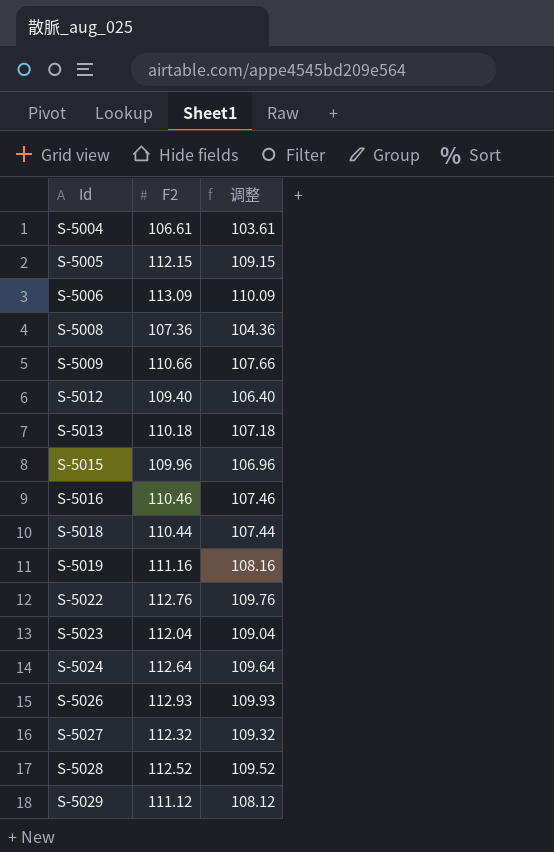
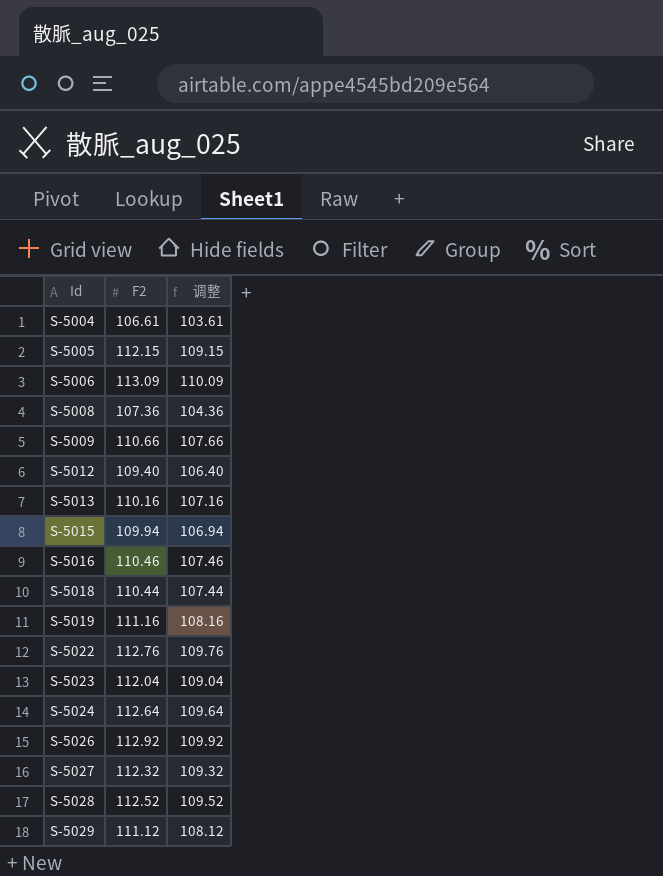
S-5013 | F2: 110.18 -> 110.16
S-5013 | 调整: 107.18 -> 107.16
S-5015 | F2: 109.96 -> 109.94
S-5015 | 调整: 106.96 -> 106.94
S-5026 | F2: 112.93 -> 112.92
S-5026 | 调整: 109.93 -> 109.92

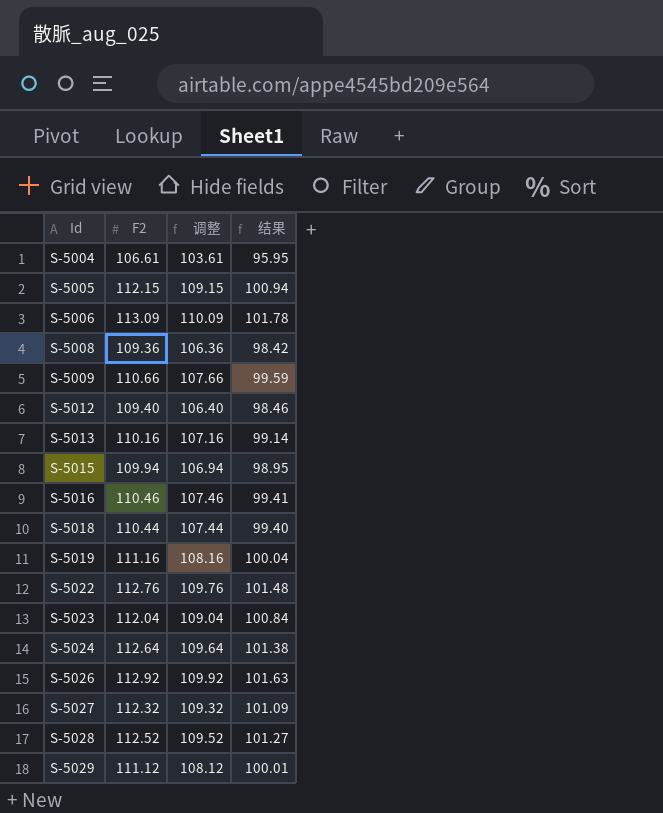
column 结果 | formula: none -> [F2] * 0.9
S-5008 | F2: 107.36 -> 109.36
S-5008 | 调整: 104.36 -> 106.36

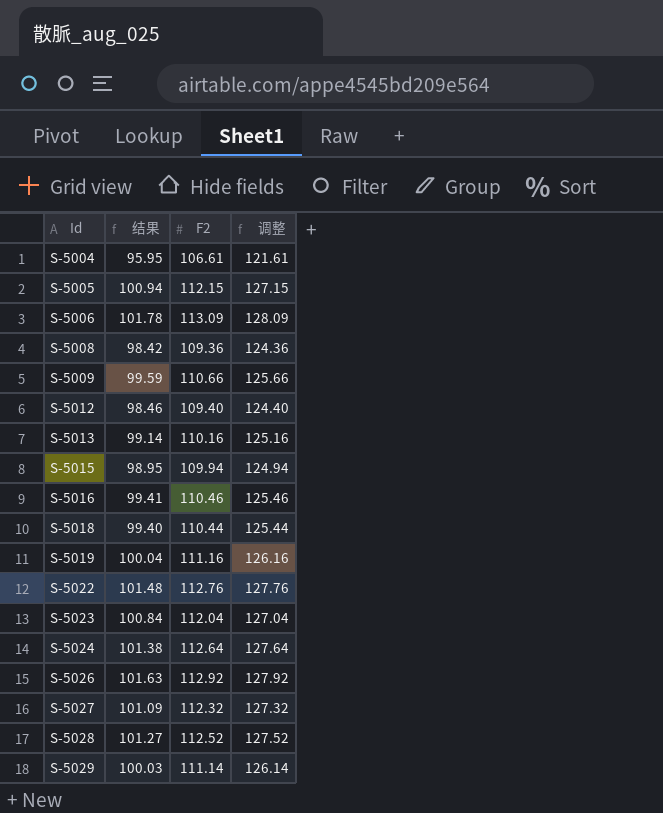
column 结果 | position: 4 -> 2
column 调整 | formula: [F2] - 3 -> [F2] + 15
S-5029 | 结果: 100.01 -> 100.03
S-5029 | F2: 111.12 -> 111.14

